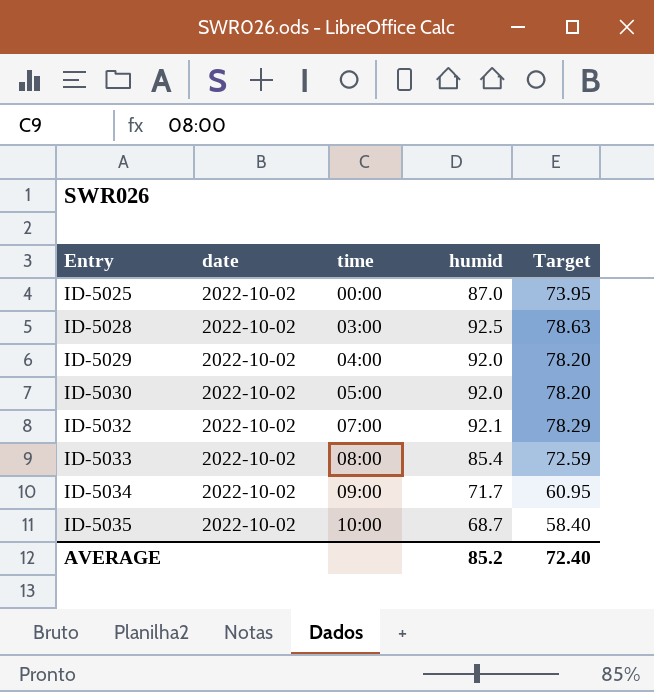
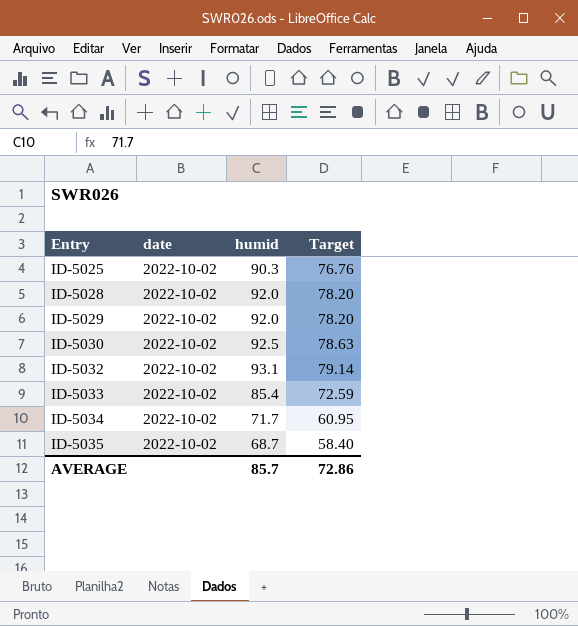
column time | position: 3 -> none
ID-5025 | humid: 87.0 -> 90.3
ID-5025 | Target: 73.95 -> 76.76
ID-5028 | humid: 92.5 -> 92.0
ID-5028 | Target: 78.63 -> 78.20
ID-5030 | humid: 92.0 -> 92.5
ID-5030 | Target: 78.20 -> 78.63
ID-5032 | humid: 92.1 -> 93.1
ID-5032 | Target: 78.29 -> 79.14
AVERAGE | humid: 85.2 -> 85.7
AVERAGE | Target: 72.40 -> 72.86

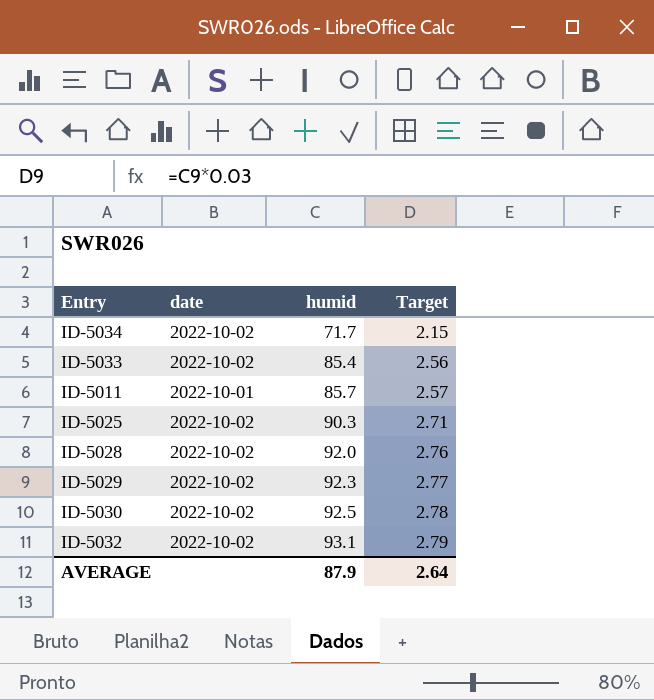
row order: Entry ascending -> humid ascending
column Target | formula: [humid] * 0.85 -> [humid] * 0.03
row ID-5035: 2022-10-02 | 68.7 | 58.40 -> none
row ID-5011: none -> 2022-10-01 | 85.7 | 2.57
ID-5029 | humid: 92.0 -> 92.3
AVERAGE | humid: 85.7 -> 87.9
AVERAGE | Target: 72.86 -> 2.64

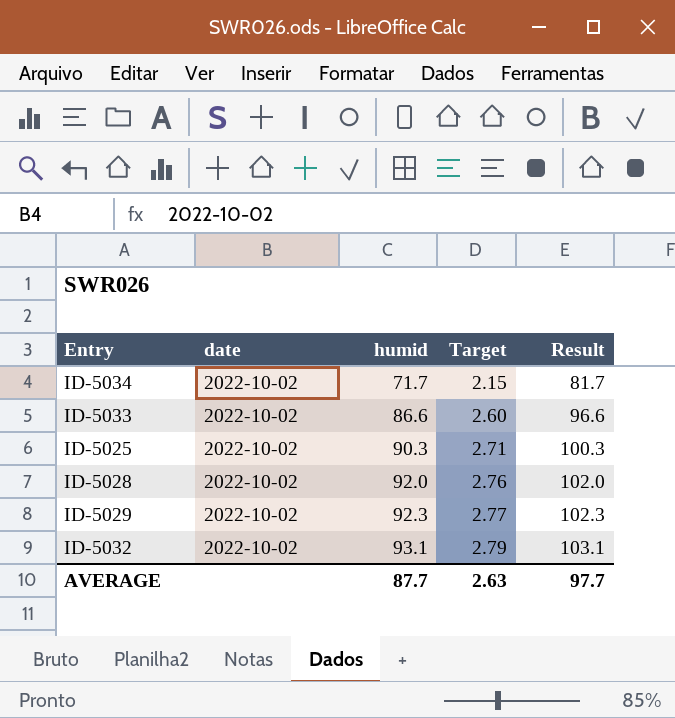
column Result | formula: none -> [humid] + 10
row ID-5011: 2022-10-01 | 85.7 | 2.57 -> none
row ID-5030: 2022-10-02 | 92.5 | 2.78 -> none
ID-5033 | humid: 85.4 -> 86.6
ID-5033 | Target: 2.56 -> 2.60
AVERAGE | humid: 87.9 -> 87.7
AVERAGE | Target: 2.64 -> 2.63

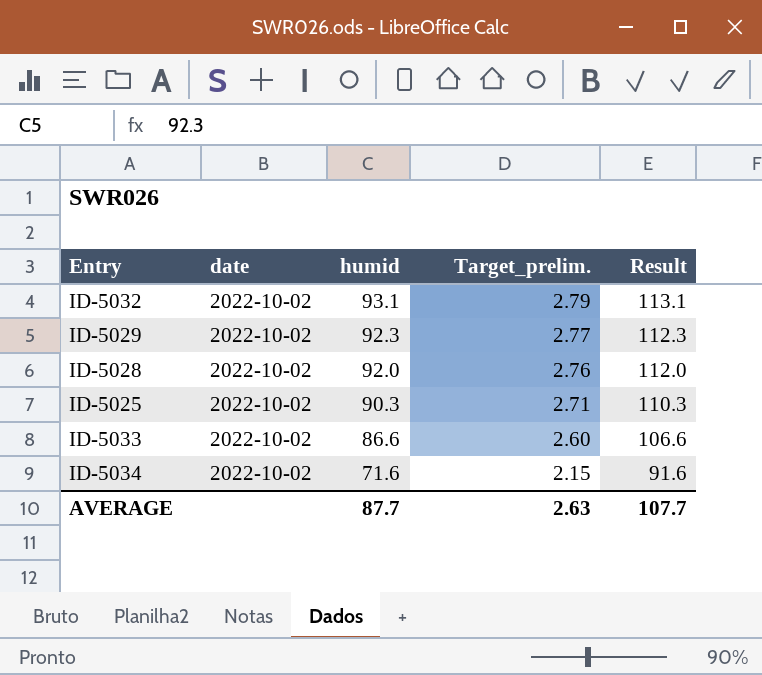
row order: humid ascending -> humid descending
column name: Target -> Target_prelim.
column Result | formula: [humid] + 10 -> [humid] + 20
ID-5034 | humid: 71.7 -> 71.6
AVERAGE | Result: 97.7 -> 107.7

